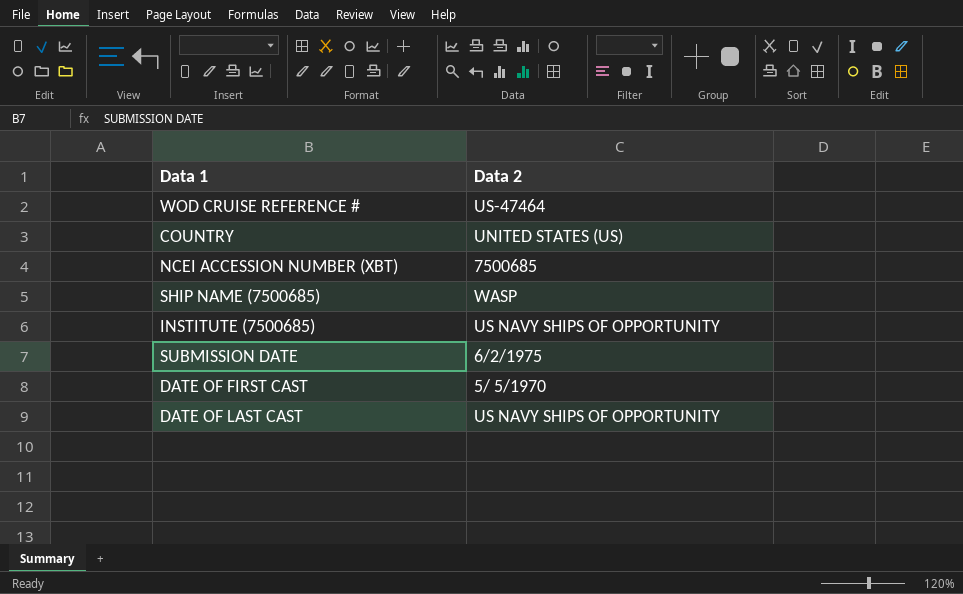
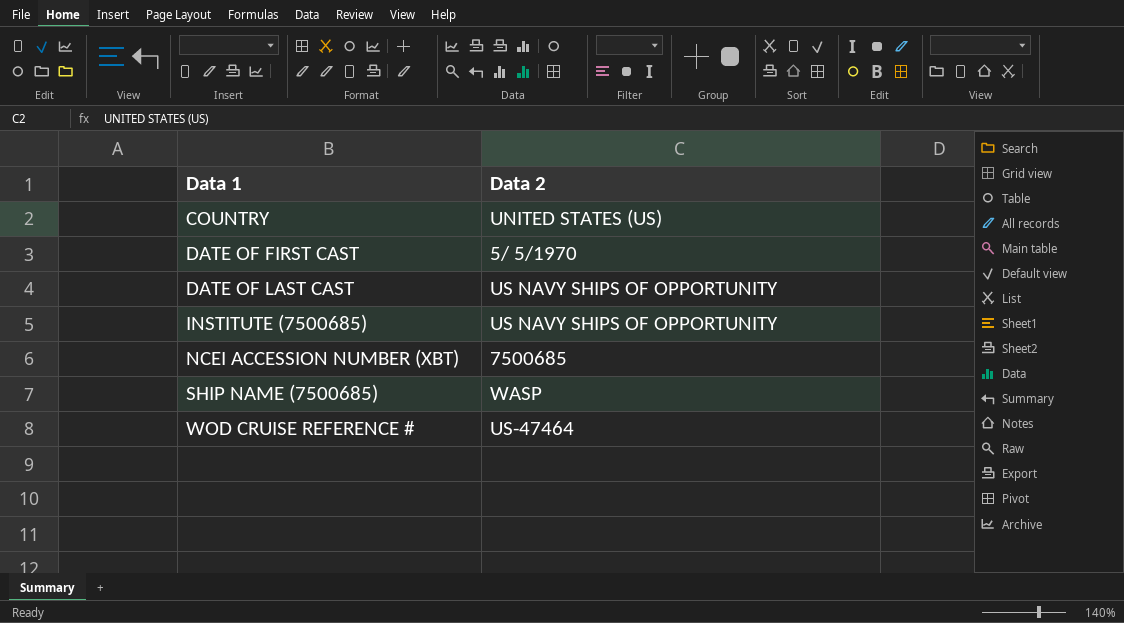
row order: none -> Data 1 ascending
row SUBMISSION DATE: 6/2/1975 -> none

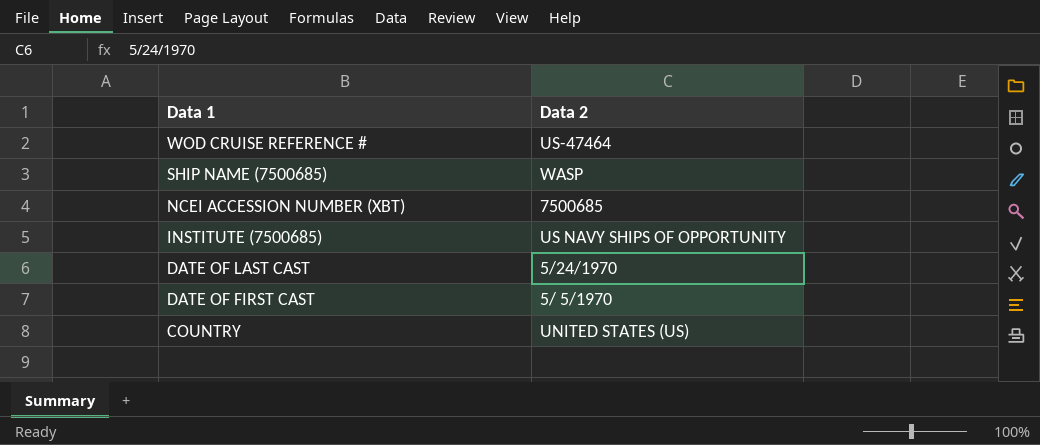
row order: Data 1 ascending -> Data 1 descending
DATE OF LAST CAST | Data 2: US NAVY SHIPS OF OPPORTUNITY -> 5/24/1970

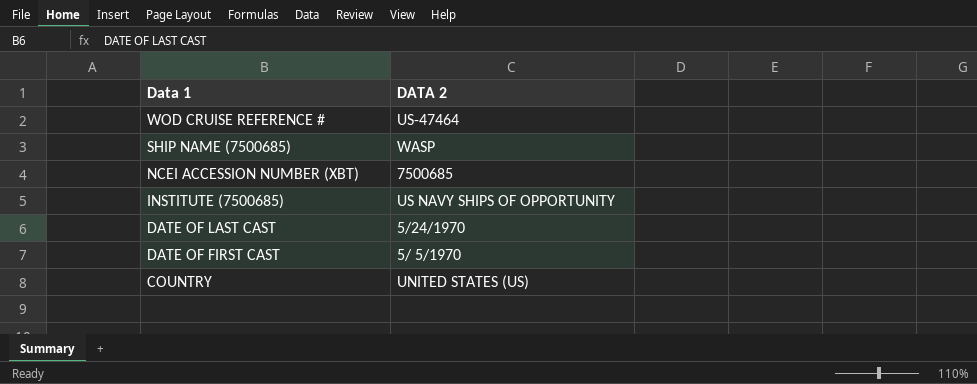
column name: Data 2 -> DATA 2

